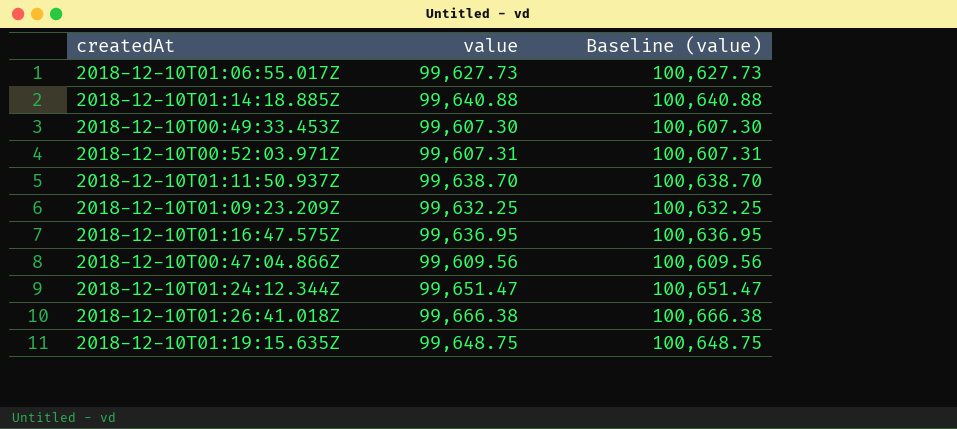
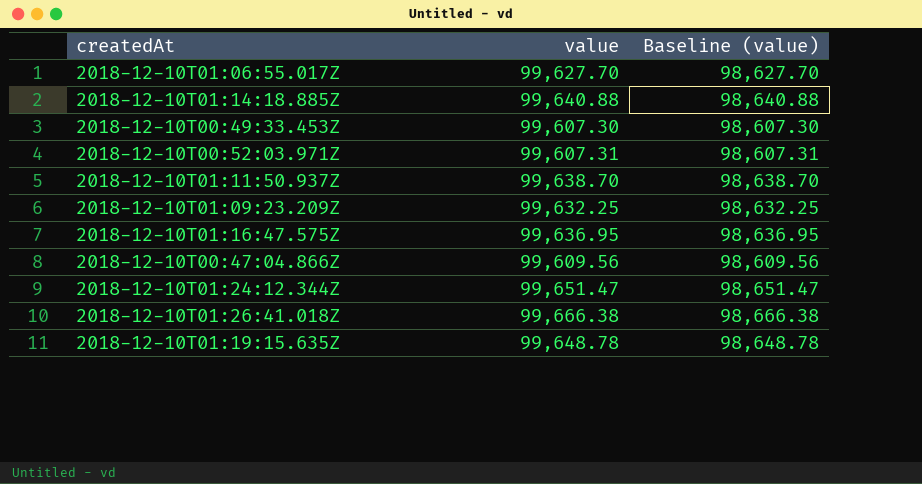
column Baseline (value) | formula: [value] + 1000 -> [value] - 1000
2018-12-10T01:06:55.017Z | value: 99,627.73 -> 99,627.70
2018-12-10T01:19:15.635Z | value: 99,648.75 -> 99,648.78

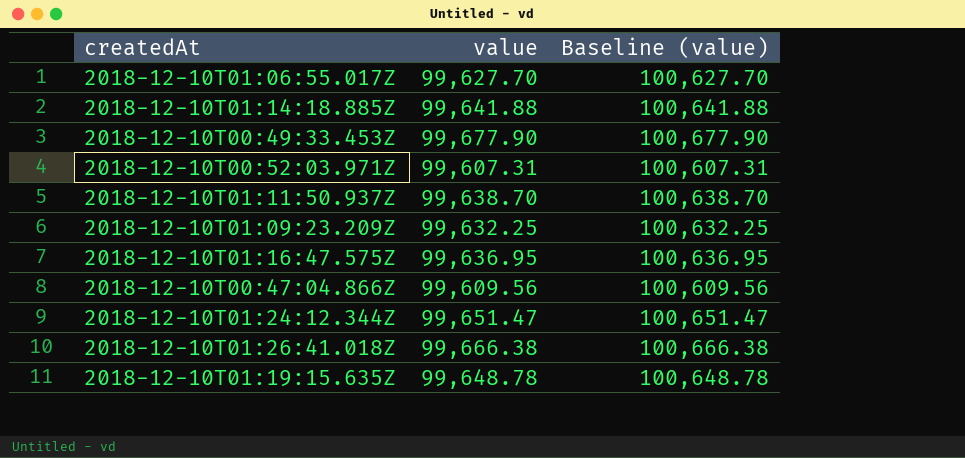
column Baseline (value) | formula: [value] - 1000 -> [value] + 1000
2018-12-10T01:14:18.885Z | value: 99,640.88 -> 99,641.88
2018-12-10T00:49:33.453Z | value: 99,607.30 -> 99,677.90

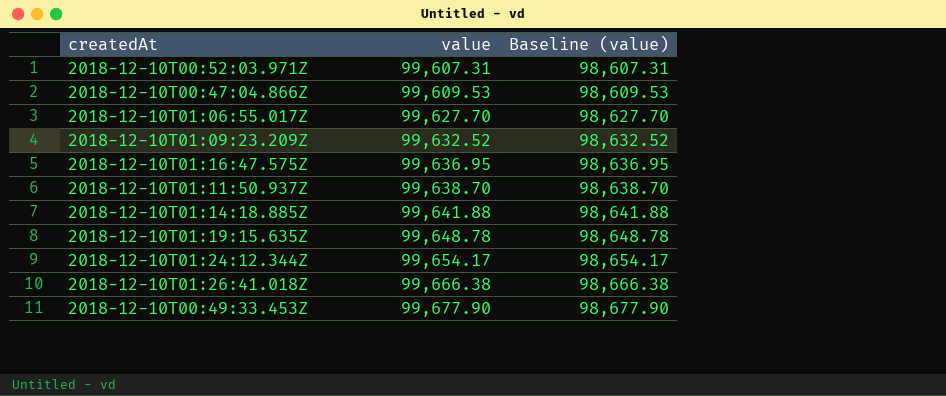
row order: none -> value ascending
column Baseline (value) | formula: [value] + 1000 -> [value] - 1000
2018-12-10T00:47:04.866Z | value: 99,609.56 -> 99,609.53
2018-12-10T01:09:23.209Z | value: 99,632.25 -> 99,632.52
2018-12-10T01:24:12.344Z | value: 99,651.47 -> 99,654.17

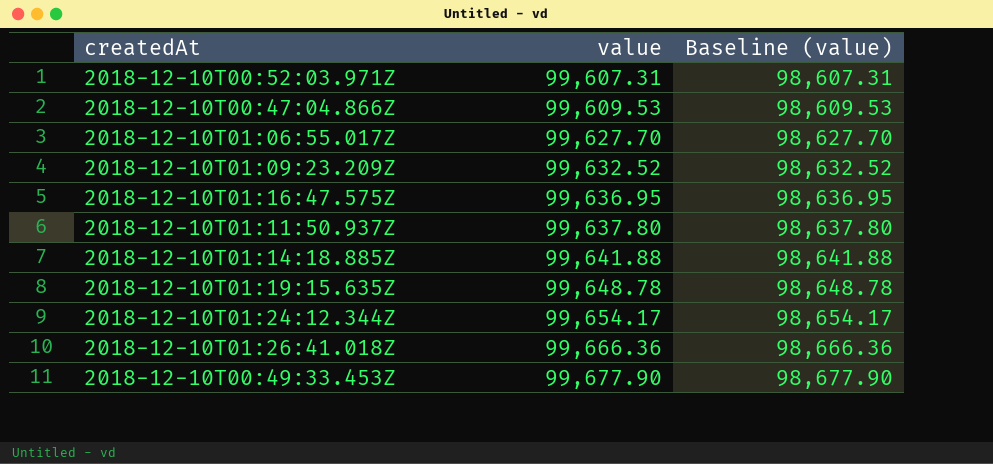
2018-12-10T01:11:50.937Z | value: 99,638.70 -> 99,637.80
2018-12-10T01:11:50.937Z | Baseline (value): 98,638.70 -> 98,637.80
2018-12-10T01:26:41.018Z | value: 99,666.38 -> 99,666.36
2018-12-10T01:26:41.018Z | Baseline (value): 98,666.38 -> 98,666.36

